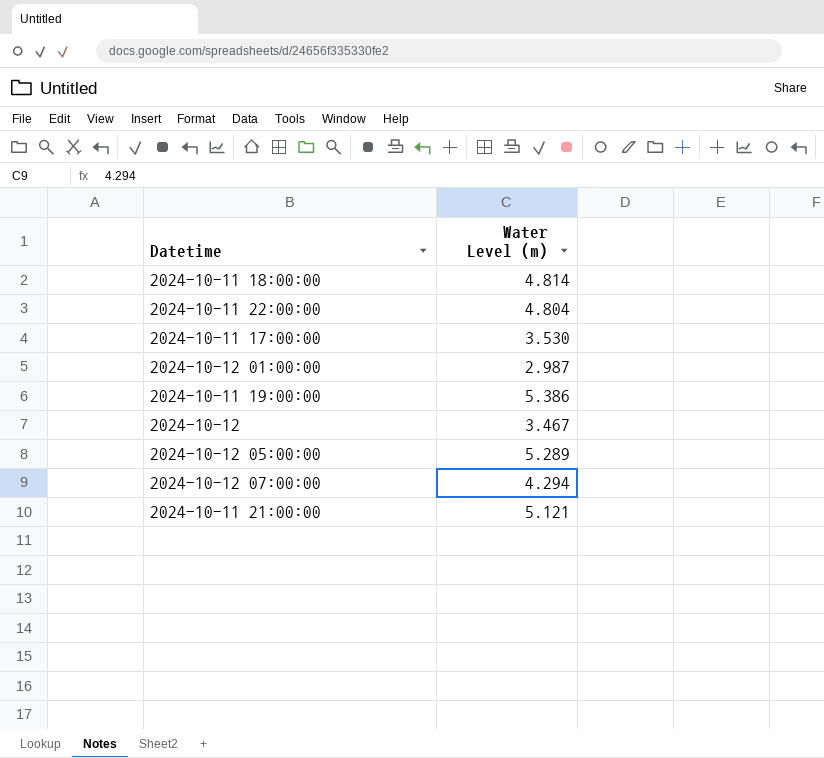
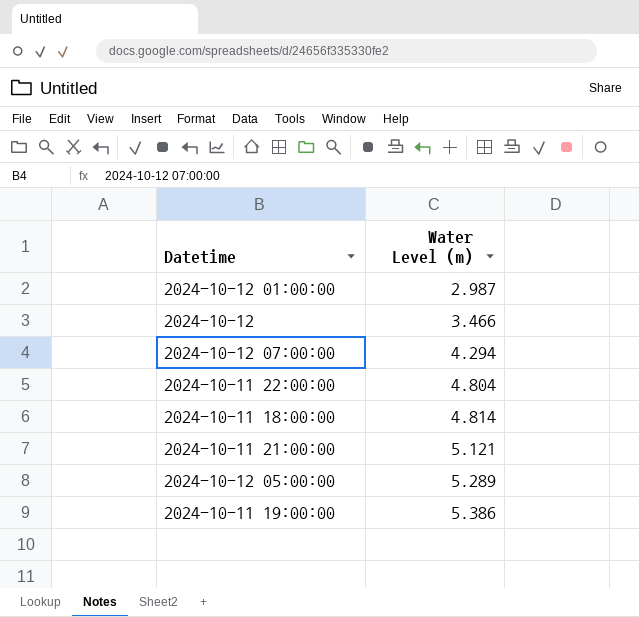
row order: none -> Water Level (m) ascending
row 2024-10-11 17:00:00: 3.530 -> none
2024-10-12 | Water Level (m): 3.467 -> 3.466

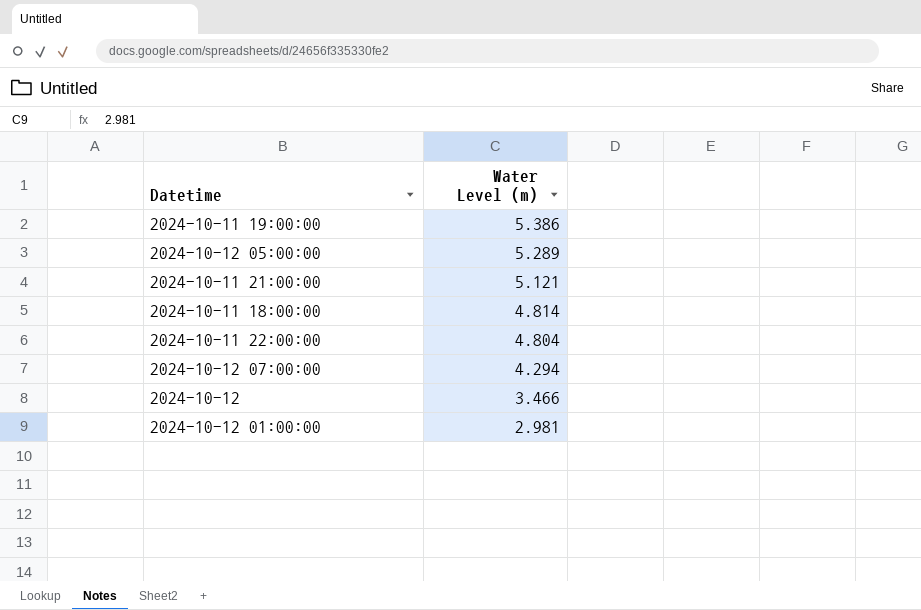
row order: Water Level (m) ascending -> Water Level (m) descending
2024-10-12 01:00:00 | Water Level (m): 2.987 -> 2.981

